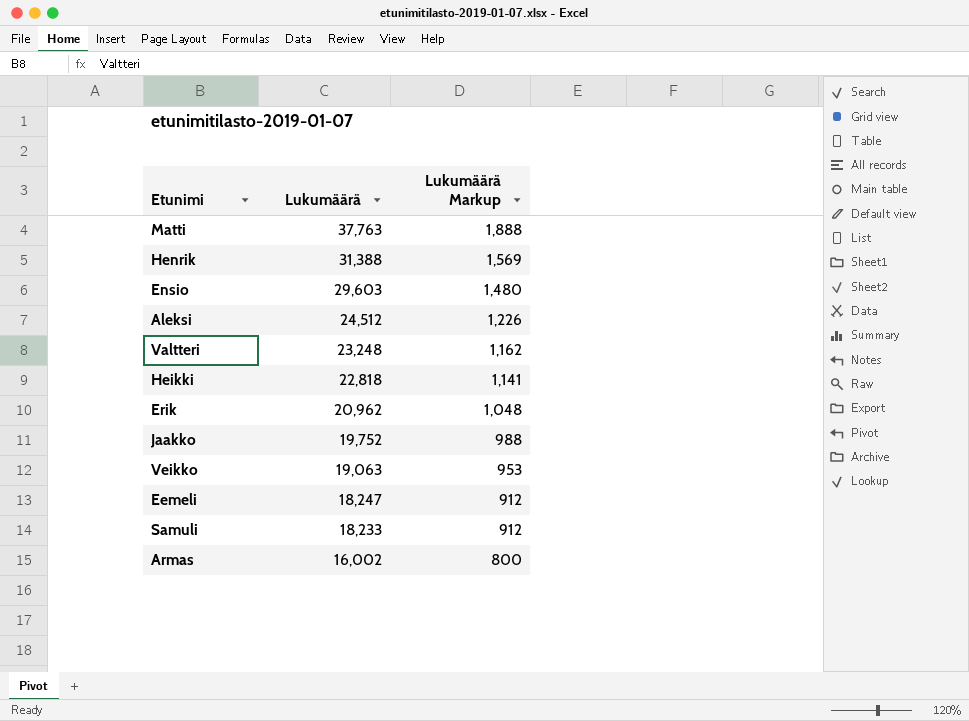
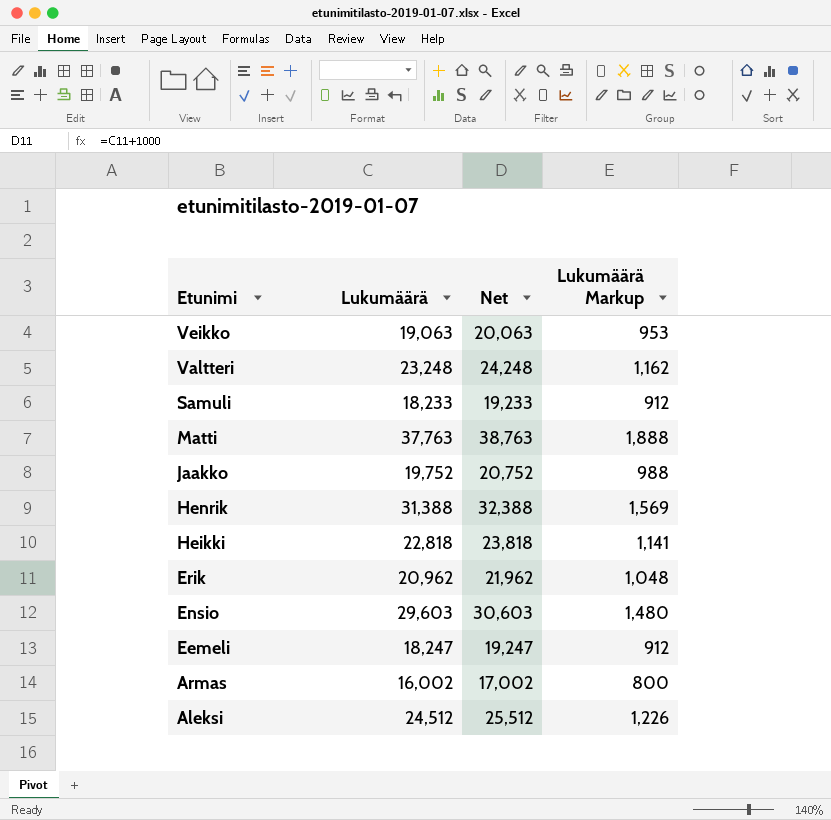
row order: Lukumäärä descending -> Etunimi descending
column Net | formula: none -> [Lukumäärä] + 1000

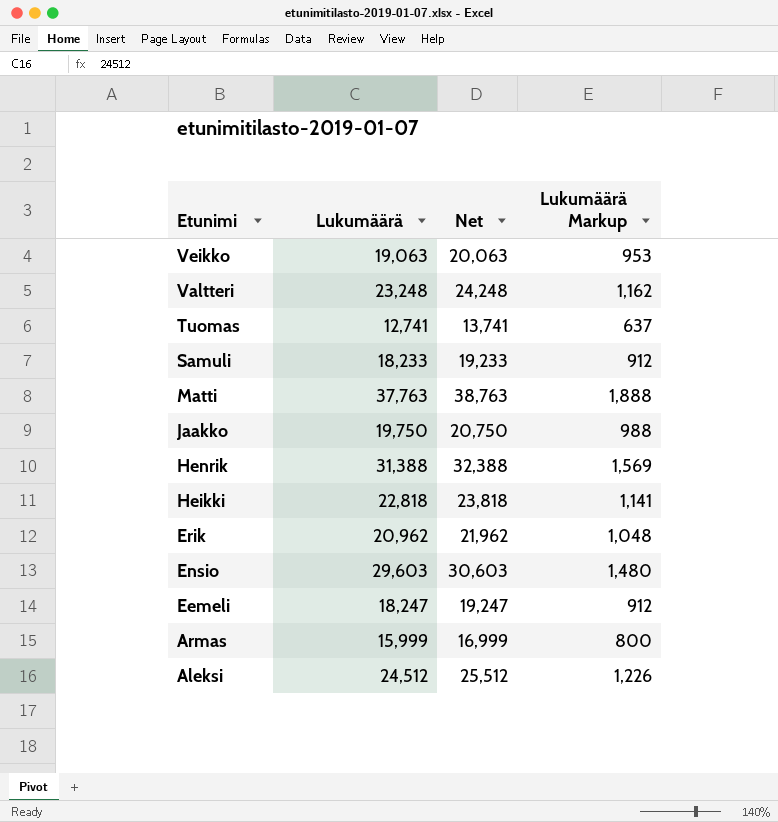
row Tuomas: none -> 12,741 | 13,741 | 637
Jaakko | Lukumäärä: 19,752 -> 19,750
Jaakko | Net: 20,752 -> 20,750
Armas | Lukumäärä: 16,002 -> 15,999
Armas | Net: 17,002 -> 16,999

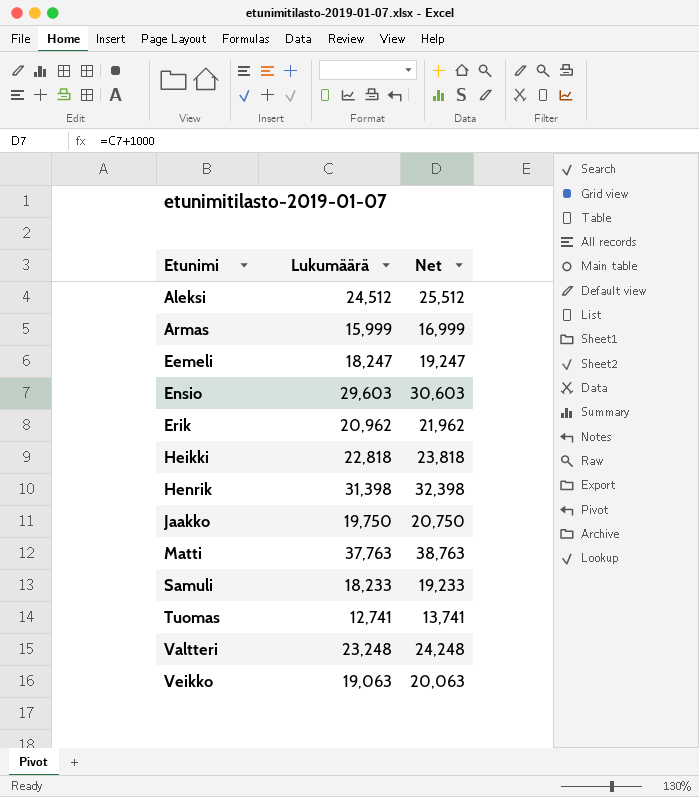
row order: Etunimi descending -> Etunimi ascending
column Lukumäärä Markup | formula: [Lukumäärä] * 0.05 -> none
Henrik | Lukumäärä: 31,388 -> 31,398
Henrik | Net: 32,388 -> 32,398

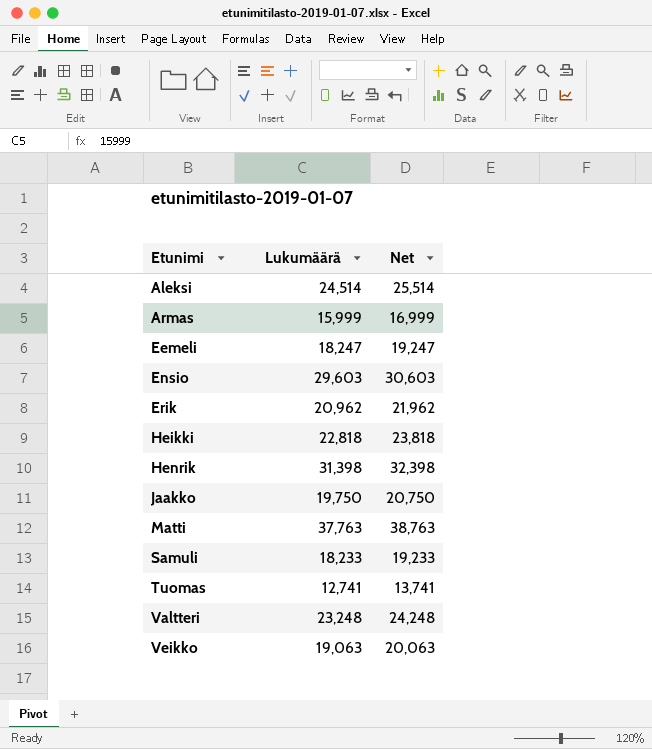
Aleksi | Lukumäärä: 24,512 -> 24,514
Aleksi | Net: 25,512 -> 25,514

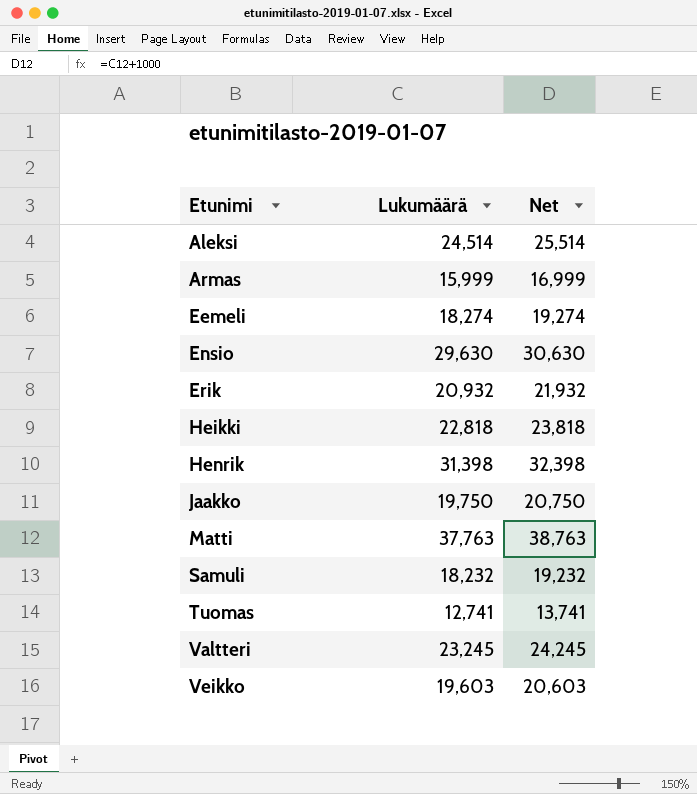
Eemeli | Lukumäärä: 18,247 -> 18,274
Eemeli | Net: 19,247 -> 19,274
Ensio | Lukumäärä: 29,603 -> 29,630
Ensio | Net: 30,603 -> 30,630
Erik | Lukumäärä: 20,962 -> 20,932
Erik | Net: 21,962 -> 21,932
Samuli | Lukumäärä: 18,233 -> 18,232
Samuli | Net: 19,233 -> 19,232
Valtteri | Lukumäärä: 23,248 -> 23,245
Valtteri | Net: 24,248 -> 24,245
Veikko | Lukumäärä: 19,063 -> 19,603
Veikko | Net: 20,063 -> 20,603

